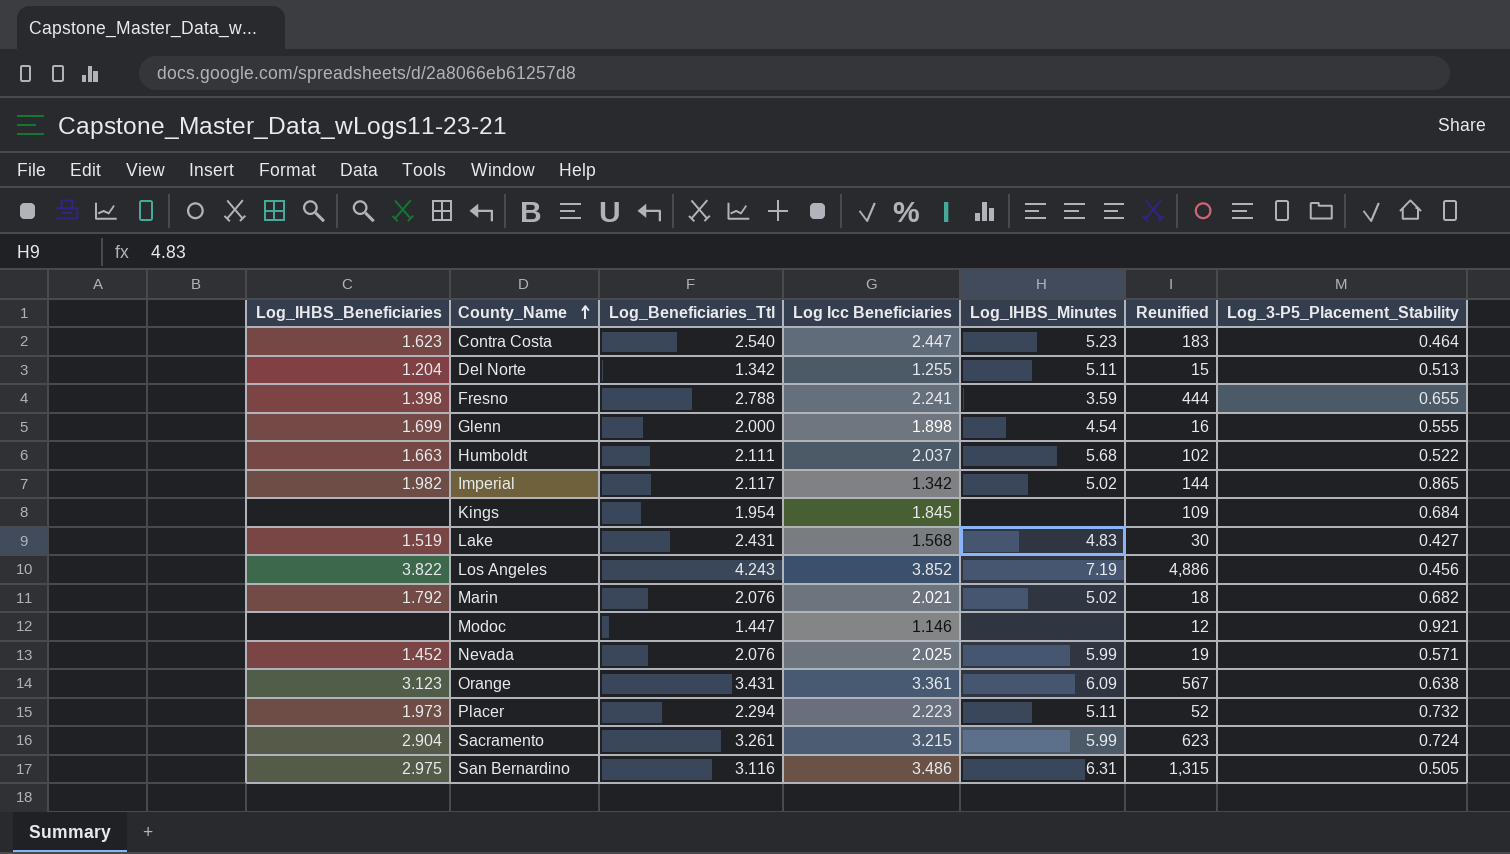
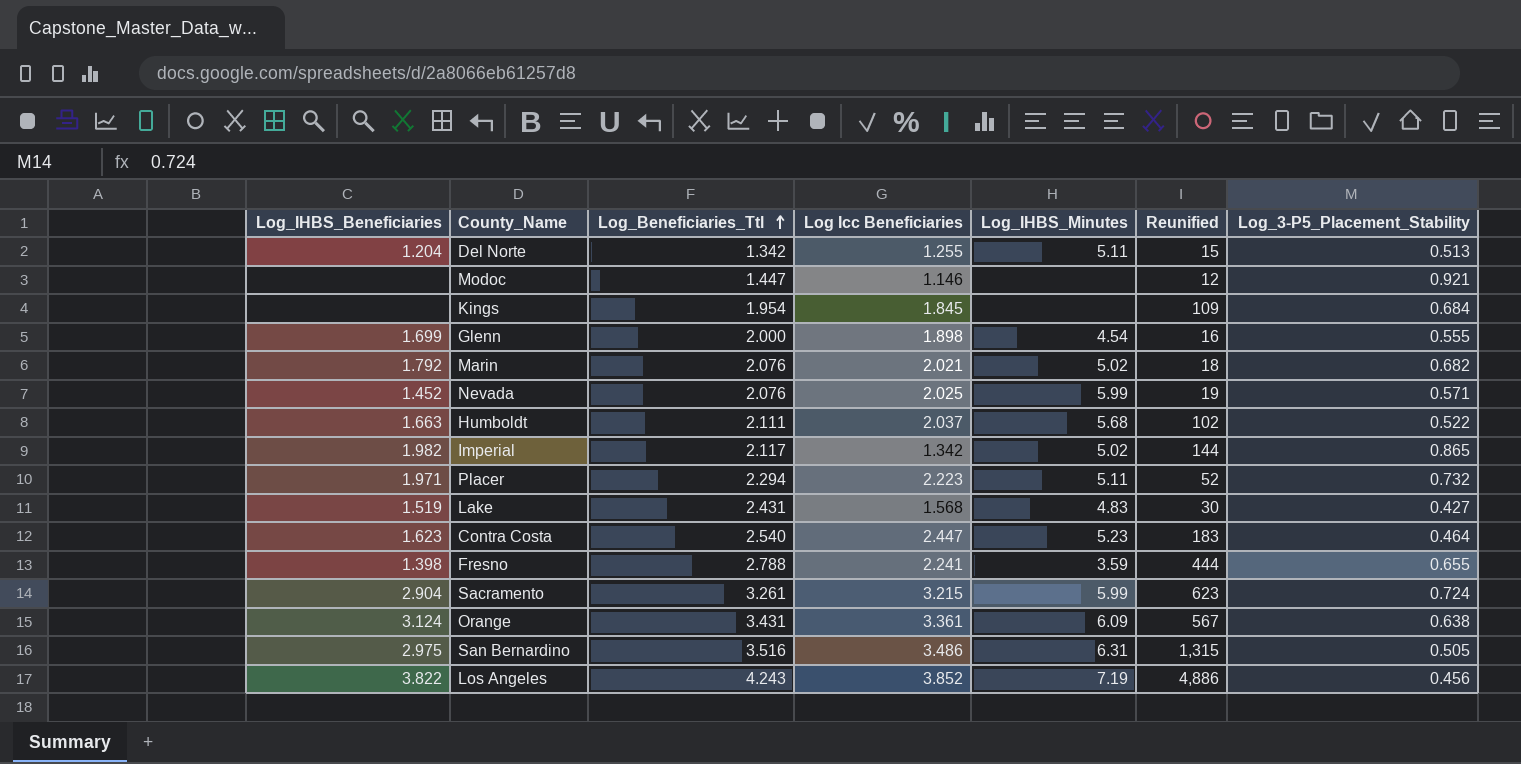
row order: County_Name ascending -> Log_Beneficiaries_Ttl ascending
Placer | Log_IHBS_Beneficiaries: 1.973 -> 1.971
Orange | Log_IHBS_Beneficiaries: 3.123 -> 3.124
San Bernardino | Log_Beneficiaries_Ttl: 3.116 -> 3.516

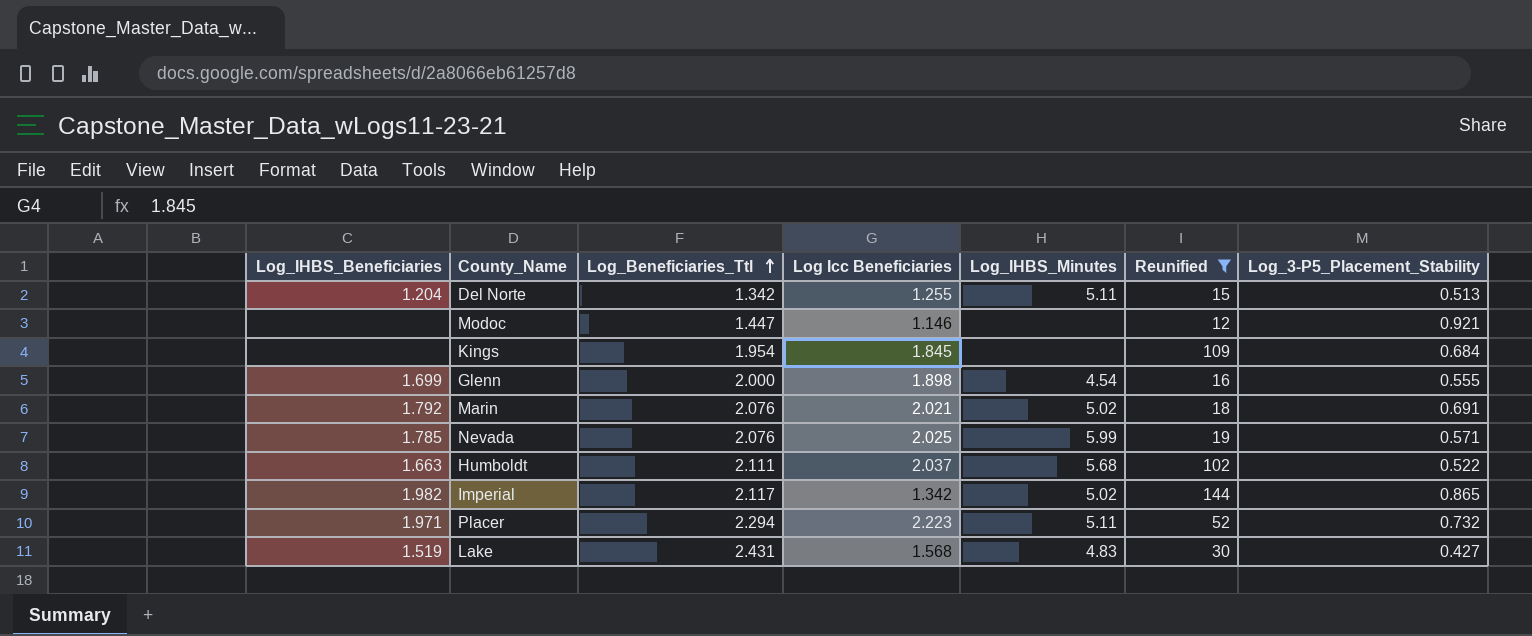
filter: none -> Reunified <= 144
Marin | Log_3-P5_Placement_Stability: 0.682 -> 0.691
Nevada | Log_IHBS_Beneficiaries: 1.452 -> 1.785

